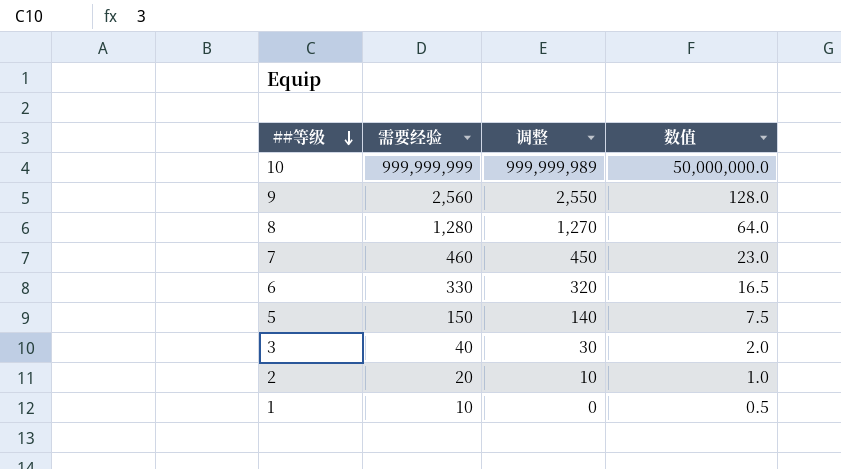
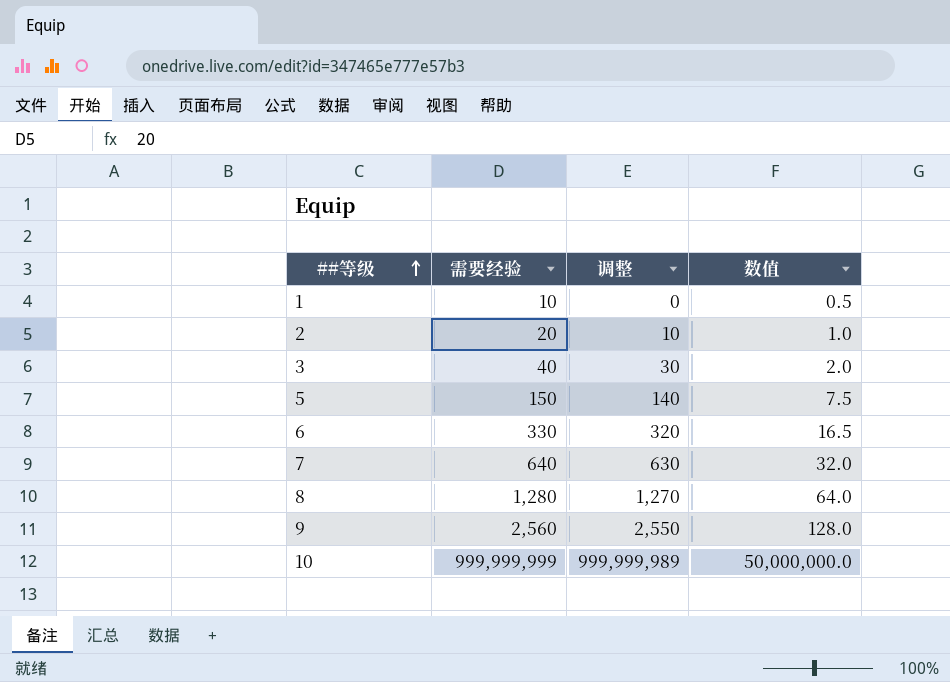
row order: ##等级 descending -> ##等级 ascending
7 | 需要经验: 460 -> 640
7 | 调整: 450 -> 630
7 | 数值: 23.0 -> 32.0

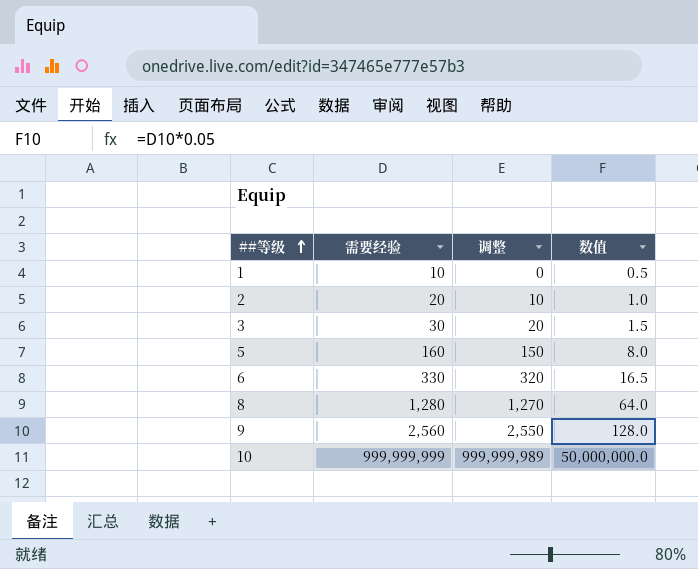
row 7: 640 | 630 | 32.0 -> none
3 | 需要经验: 40 -> 30
3 | 调整: 30 -> 20
3 | 数值: 2.0 -> 1.5
5 | 需要经验: 150 -> 160
5 | 调整: 140 -> 150
5 | 数值: 7.5 -> 8.0

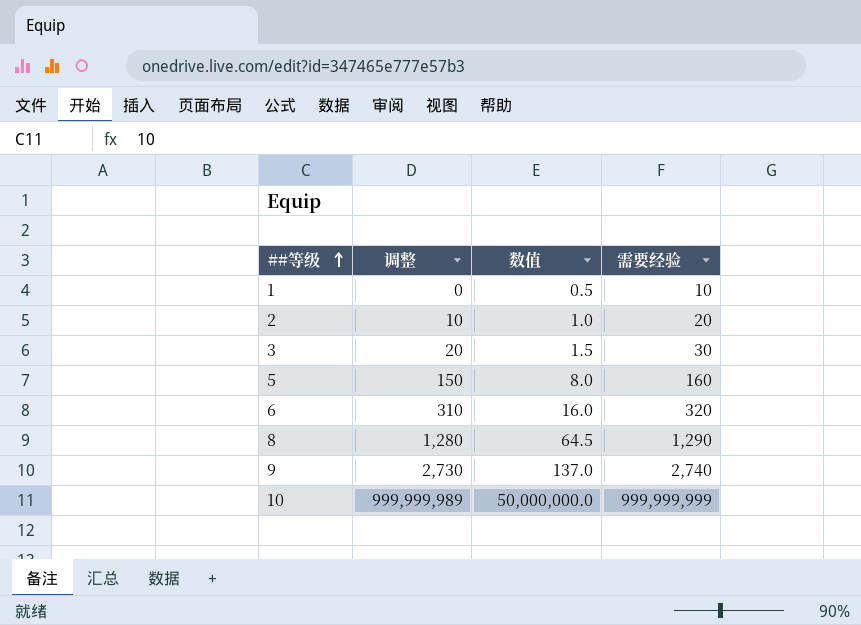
column 需要经验 | position: 2 -> 4
6 | 调整: 320 -> 310
6 | 数值: 16.5 -> 16.0
6 | 需要经验: 330 -> 320
8 | 调整: 1,270 -> 1,280
8 | 数值: 64.0 -> 64.5
8 | 需要经验: 1,280 -> 1,290
9 | 调整: 2,550 -> 2,730
9 | 数值: 128.0 -> 137.0
9 | 需要经验: 2,560 -> 2,740

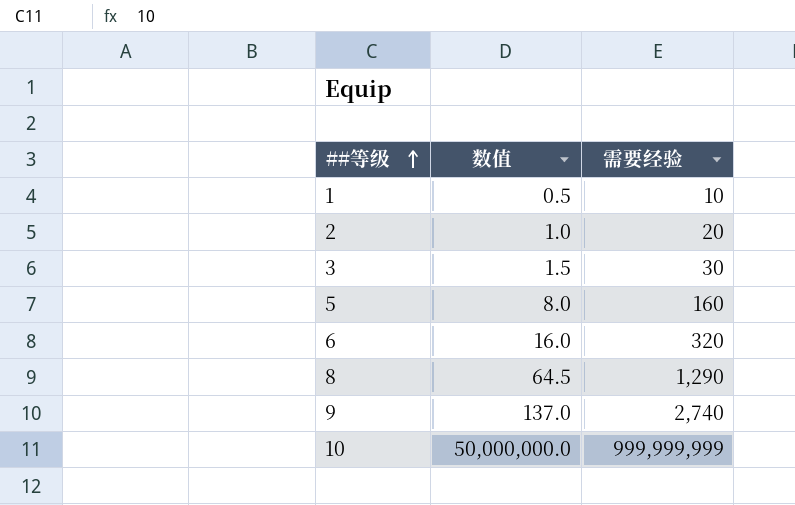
column 调整 | formula: [需要经验] - 10 -> none

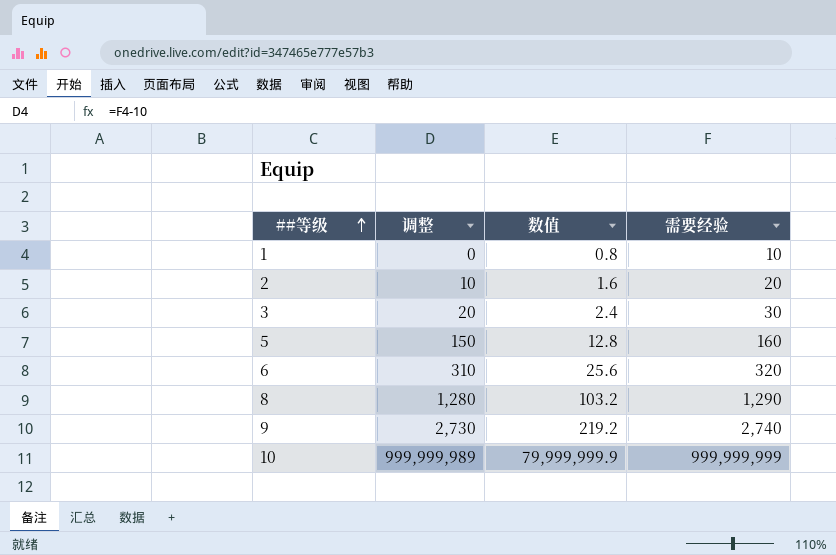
column 调整 | formula: none -> [需要经验] - 10
column 数值 | formula: [需要经验] * 0.05 -> [需要经验] * 0.08

